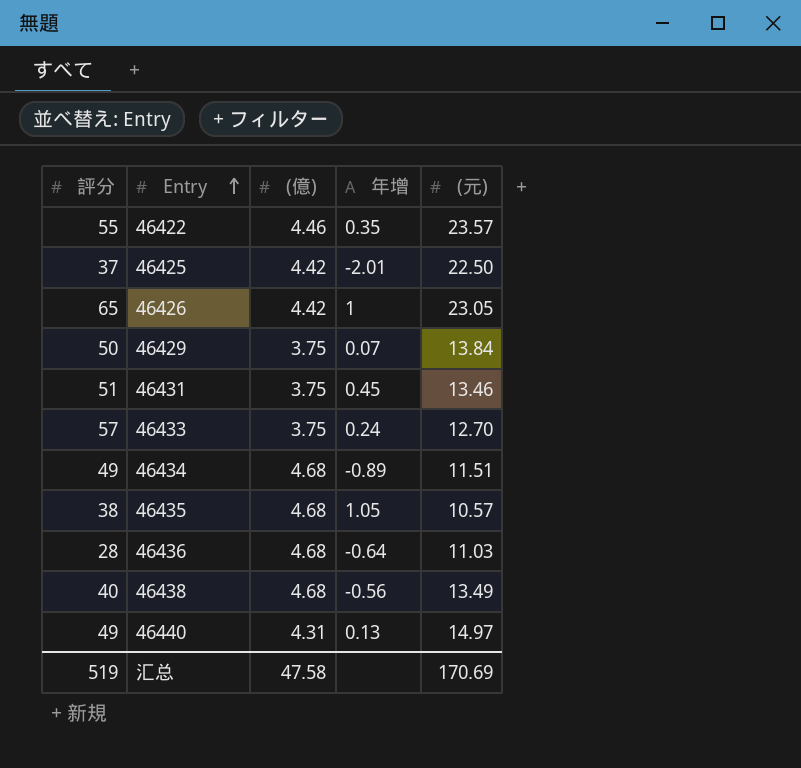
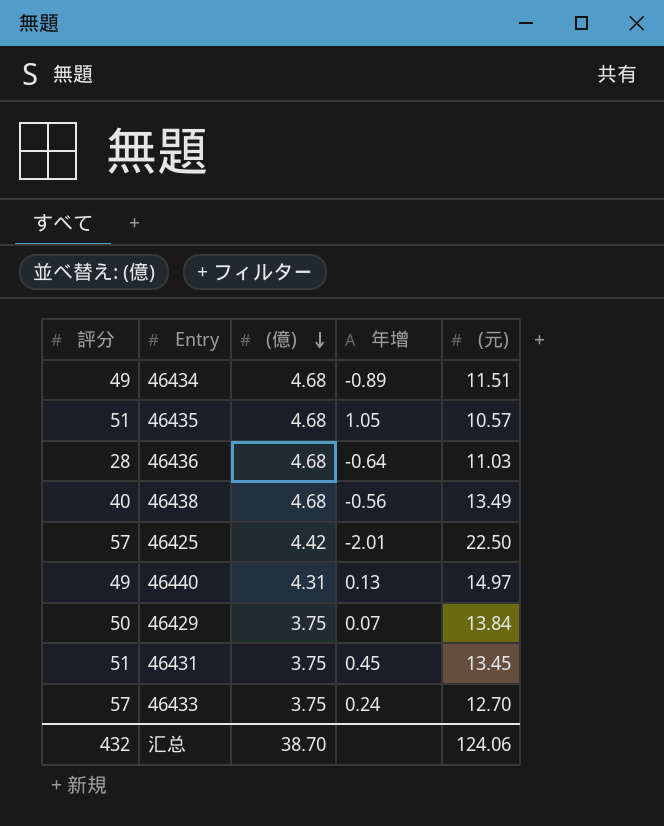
row order: Entry ascending -> (億) descending
row 46422: 55 | 4.46 | 0.35 | 23.57 -> none
row 46426: 65 | 4.42 | 1 | 23.05 -> none
46435 | 評分: 38 -> 51
46425 | 評分: 37 -> 57
46431 | (元): 13.46 -> 13.45
汇总 | 評分: 519 -> 432
汇总 | (億): 47.58 -> 38.70
汇总 | (元): 170.69 -> 124.06

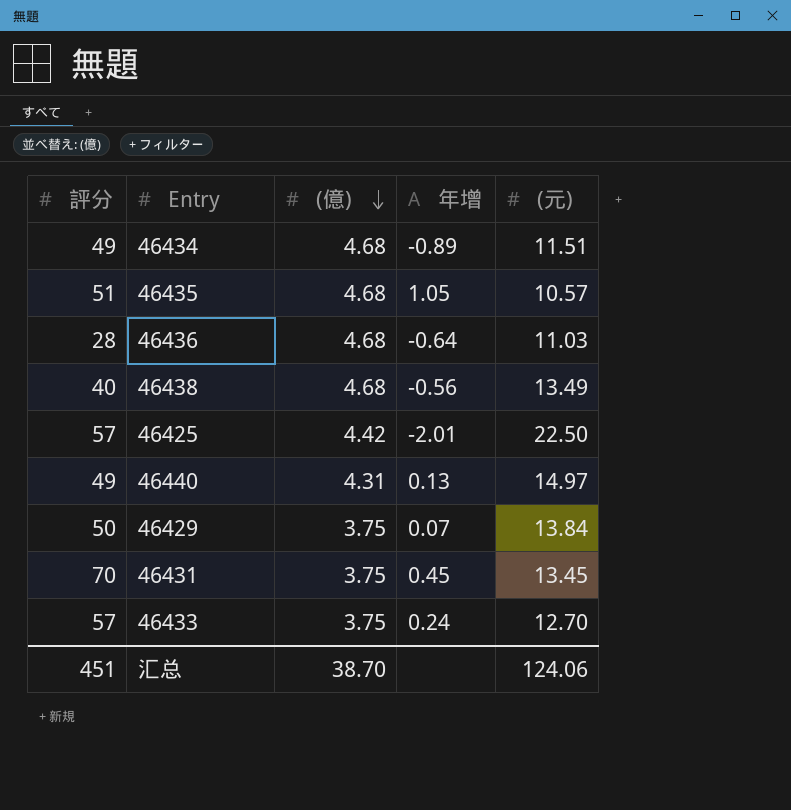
46431 | 評分: 51 -> 70
汇总 | 評分: 432 -> 451

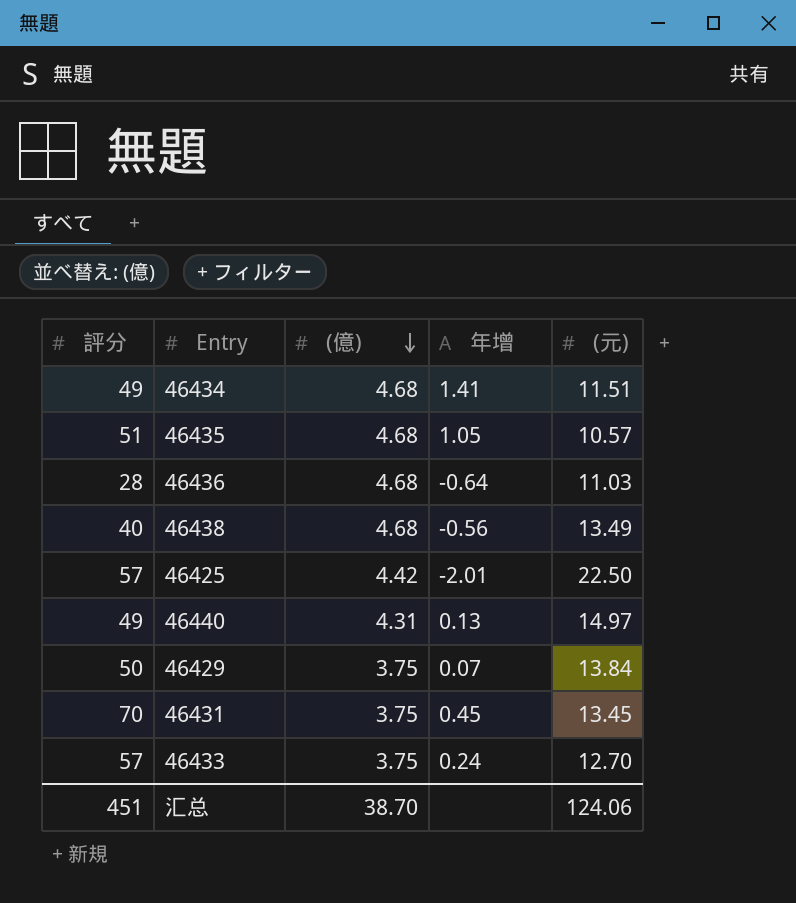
46434 | 年增: -0.89 -> 1.41

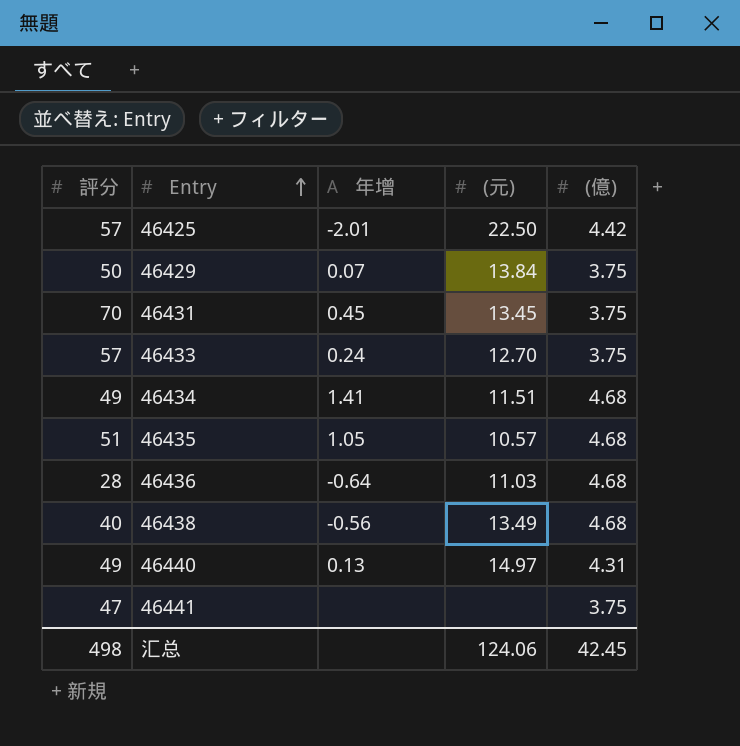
row order: (億) descending -> Entry ascending
column (億) | position: 3 -> 5
row 46441: none -> 47 | none | none | 3.75
汇总 | 評分: 451 -> 498
汇总 | (億): 38.70 -> 42.45

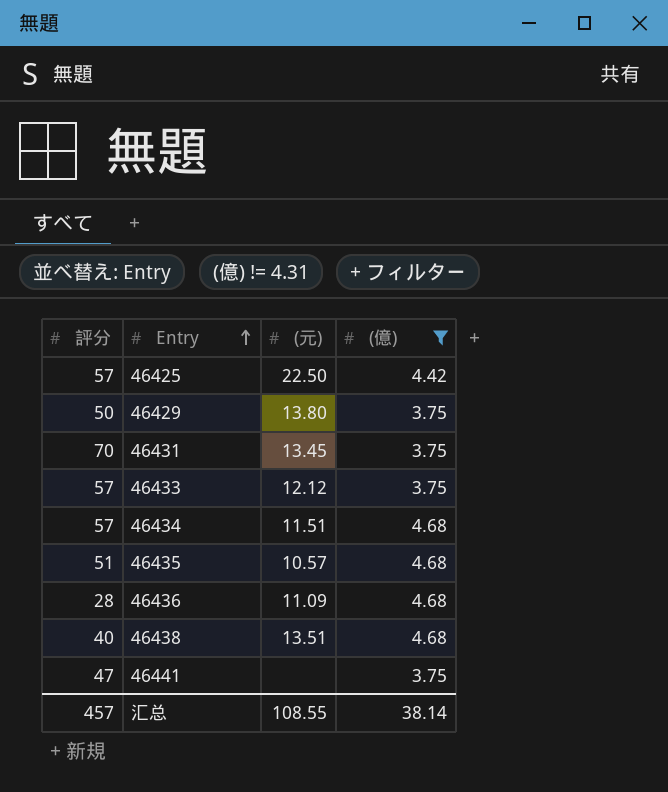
filter: none -> (億) != 4.31
column 年增 | position: 3 -> none
46429 | (元): 13.84 -> 13.80
46433 | (元): 12.70 -> 12.12
46434 | 評分: 49 -> 57
46436 | (元): 11.03 -> 11.09
46438 | (元): 13.49 -> 13.51
汇总 | 評分: 498 -> 457
汇总 | (元): 124.06 -> 108.55
汇总 | (億): 42.45 -> 38.14

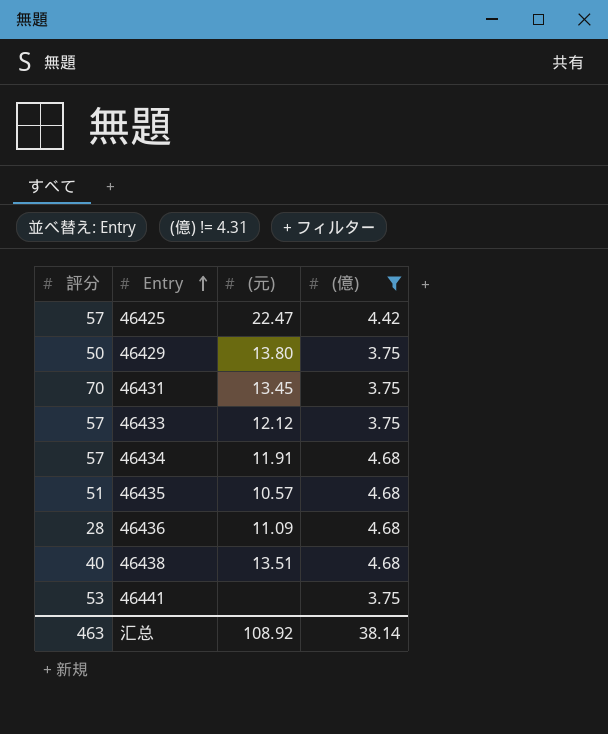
46425 | (元): 22.50 -> 22.47
46434 | (元): 11.51 -> 11.91
46441 | 評分: 47 -> 53
汇总 | 評分: 457 -> 463
汇总 | (元): 108.55 -> 108.92

